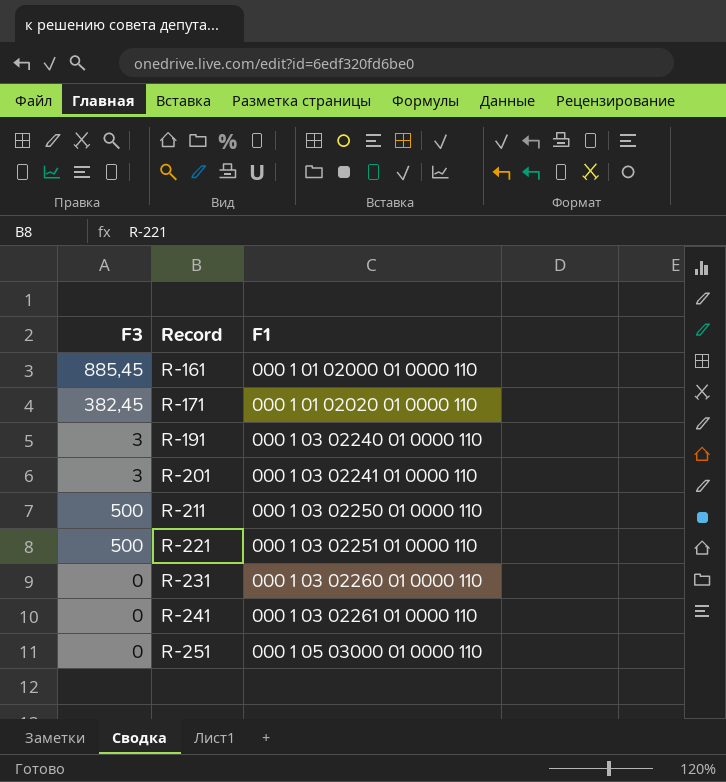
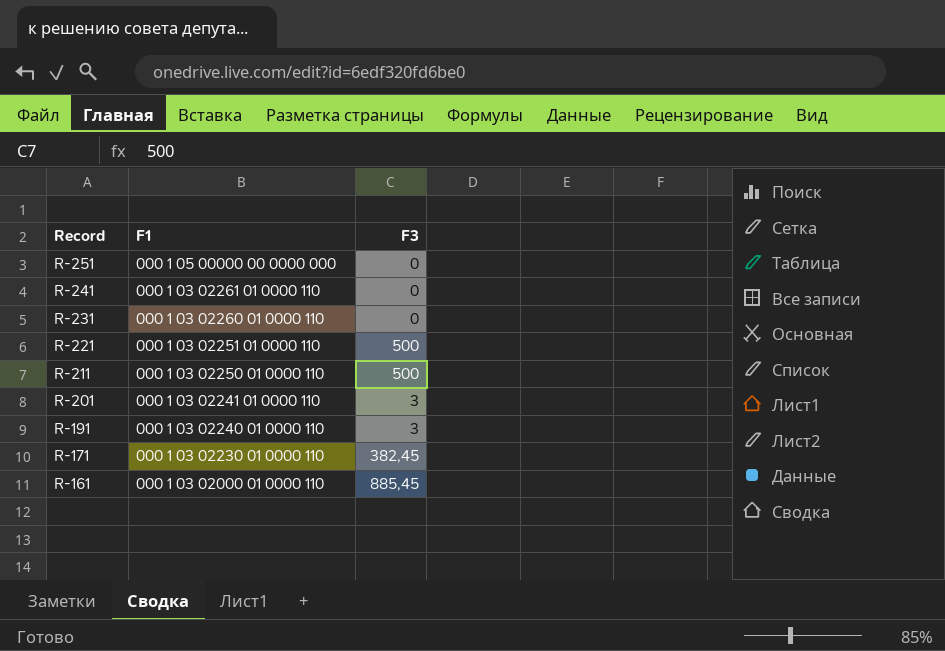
row order: Record ascending -> Record descending
column F3 | position: 1 -> 3
R-251 | F1: 000 1 05 03000 01 0000 110 -> 000 1 05 00000 00 0000 000
R-171 | F1: 000 1 01 02020 01 0000 110 -> 000 1 03 02230 01 0000 110
R-161 | F1: 000 1 01 02000 01 0000 110 -> 000 1 03 02000 01 0000 110

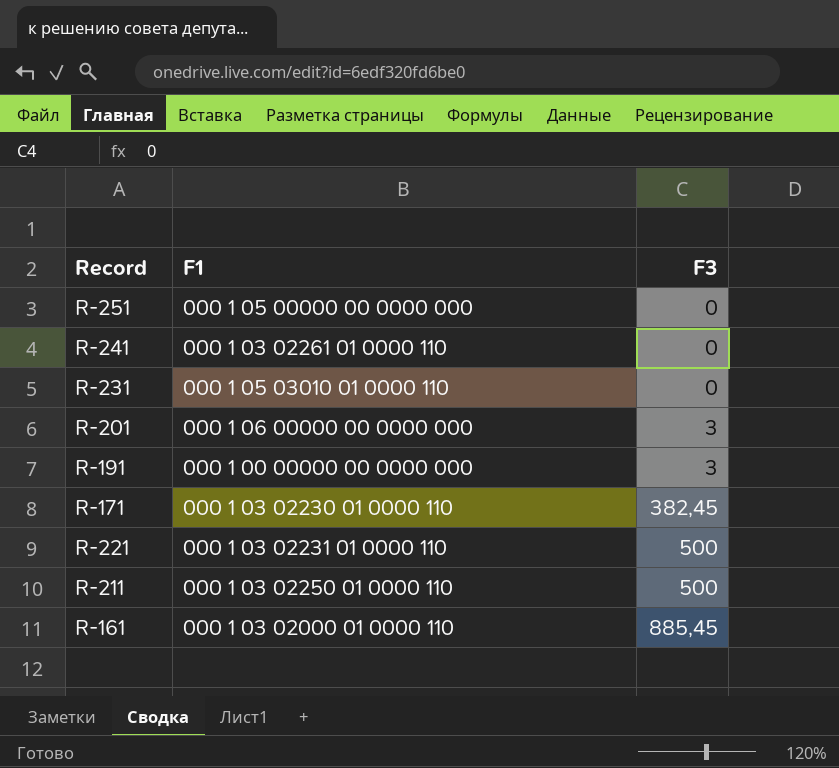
row order: Record descending -> F3 ascending
R-231 | F1: 000 1 03 02260 01 0000 110 -> 000 1 05 03010 01 0000 110
R-201 | F1: 000 1 03 02241 01 0000 110 -> 000 1 06 00000 00 0000 000
R-191 | F1: 000 1 03 02240 01 0000 110 -> 000 1 00 00000 00 0000 000
R-221 | F1: 000 1 03 02251 01 0000 110 -> 000 1 03 02231 01 0000 110

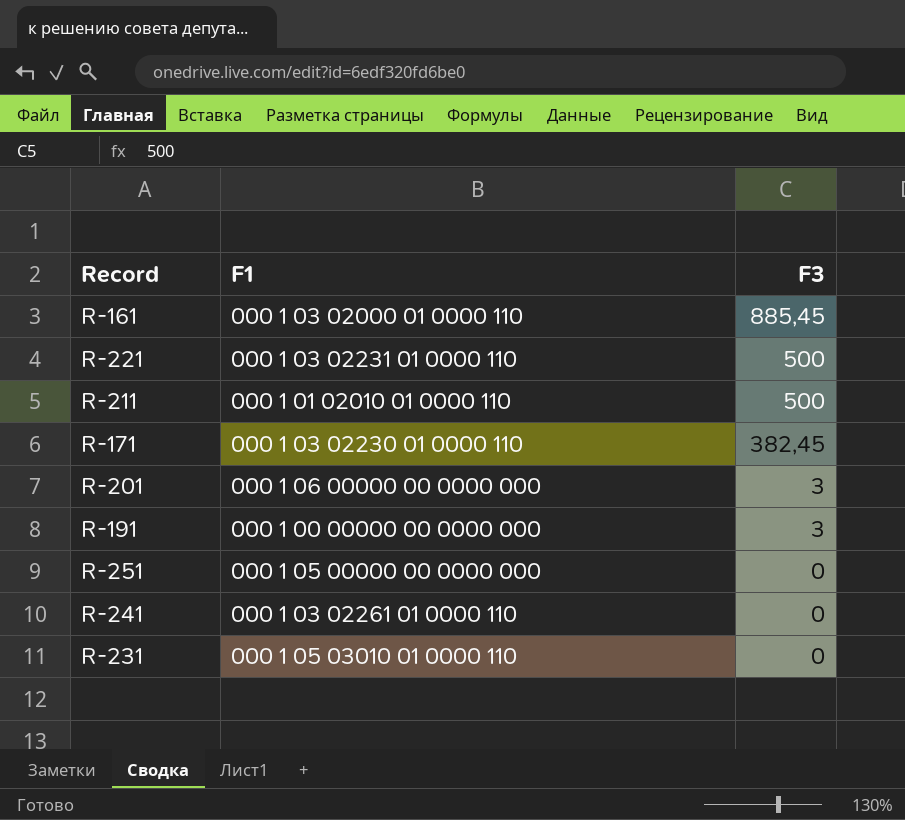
row order: F3 ascending -> F3 descending
R-211 | F1: 000 1 03 02250 01 0000 110 -> 000 1 01 02010 01 0000 110

